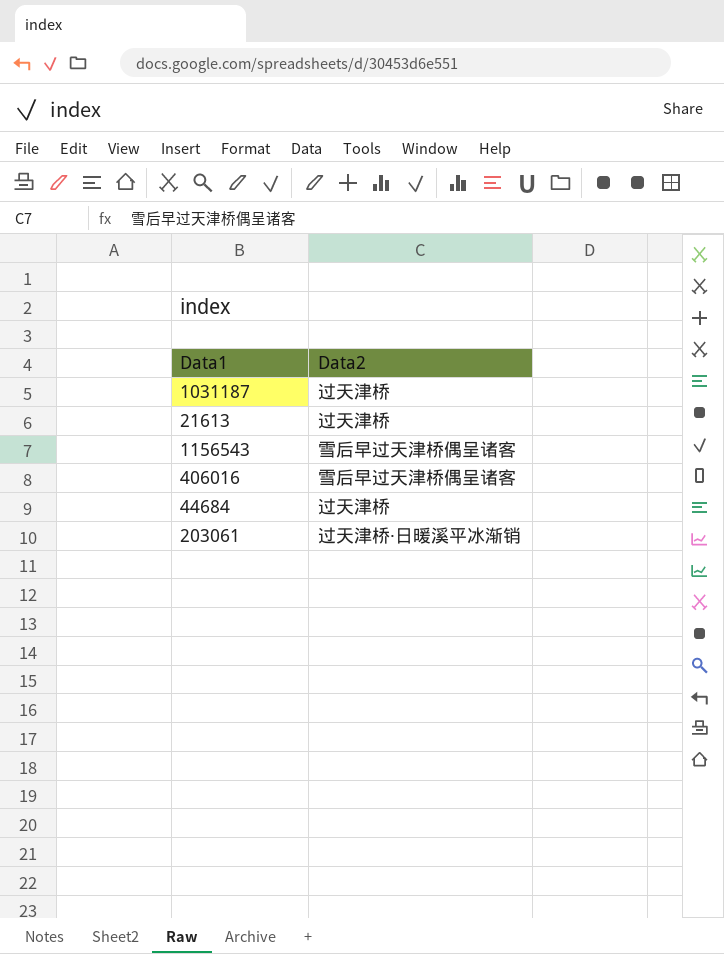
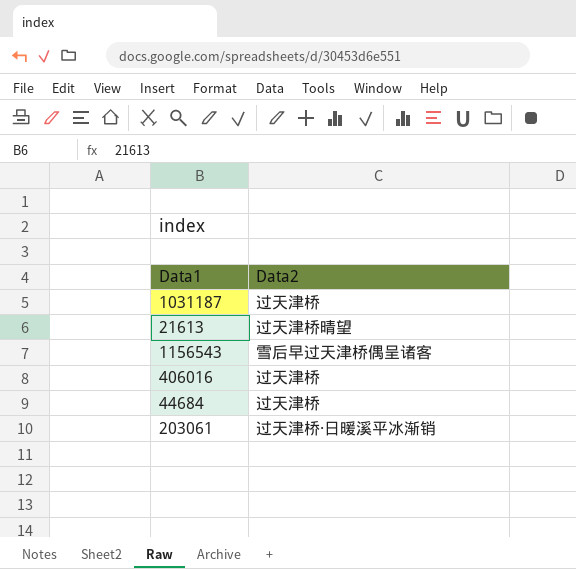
21613 | Data2: 过天津桥 -> 过天津桥晴望
406016 | Data2: 雪后早过天津桥偶呈诸客 -> 过天津桥

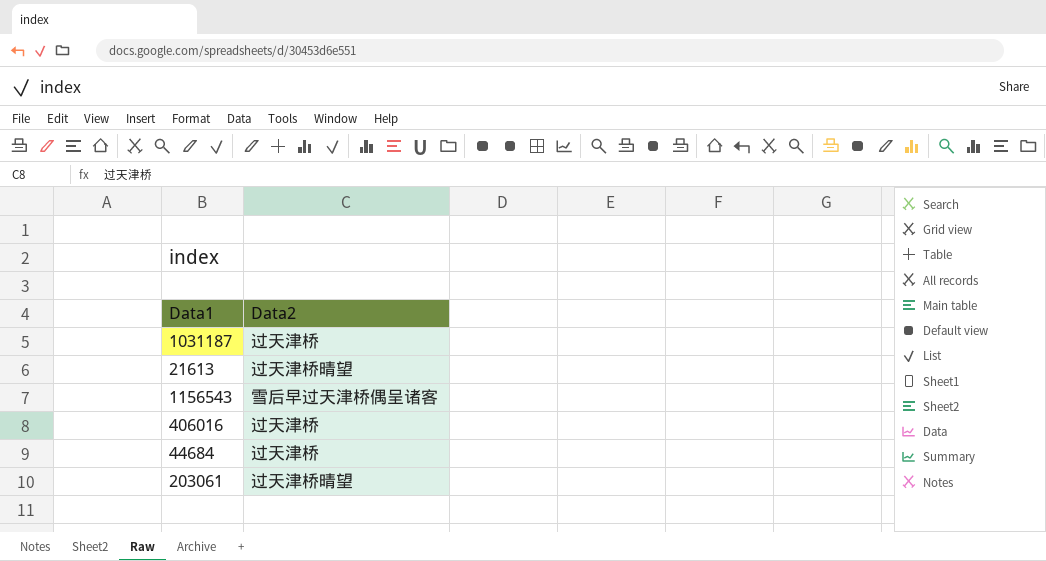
203061 | Data2: 过天津桥·日暖溪平冰渐销 -> 过天津桥晴望

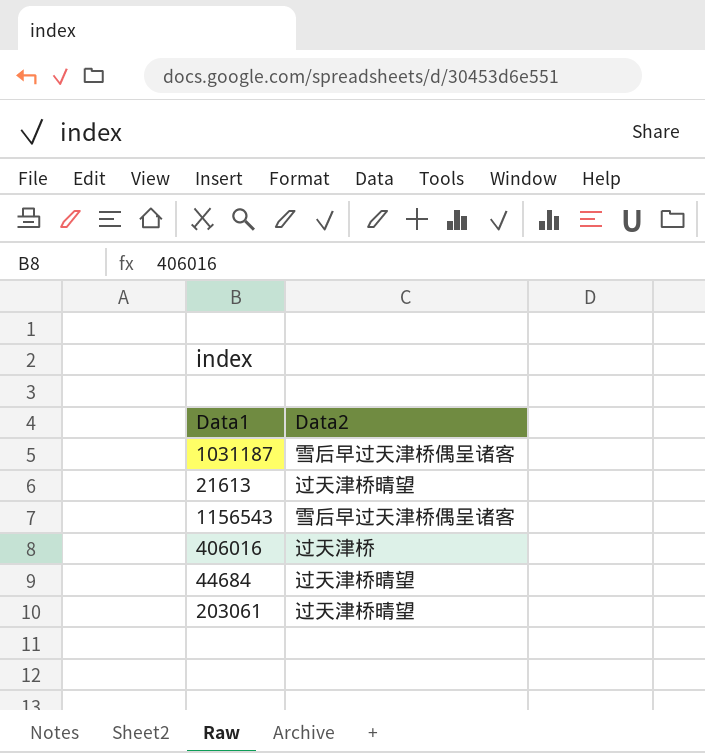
1031187 | Data2: 过天津桥 -> 雪后早过天津桥偶呈诸客
44684 | Data2: 过天津桥 -> 过天津桥晴望

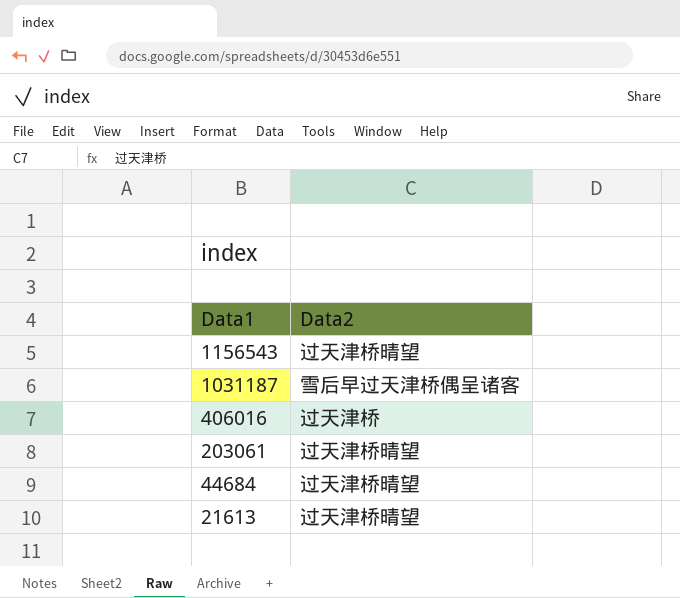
row order: none -> Data1 descending
1156543 | Data2: 雪后早过天津桥偶呈诸客 -> 过天津桥晴望

